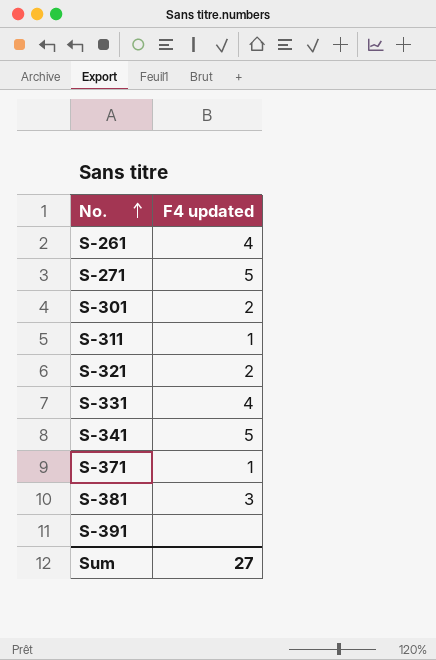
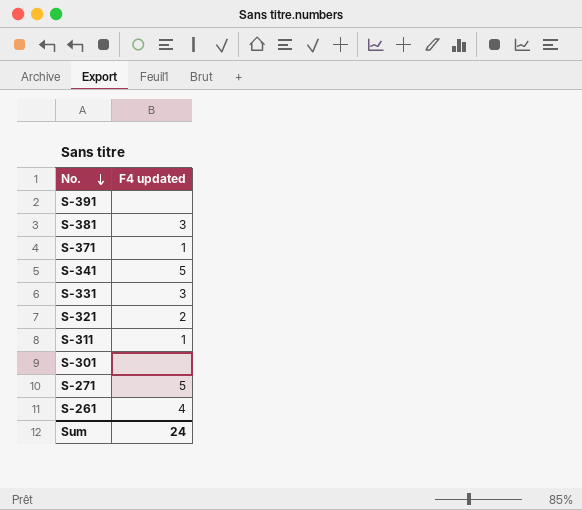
row order: No. ascending -> No. descending
S-331 | F4 updated: 4 -> 3
S-301 | F4 updated: 2 -> none
Sum | F4 updated: 27 -> 24

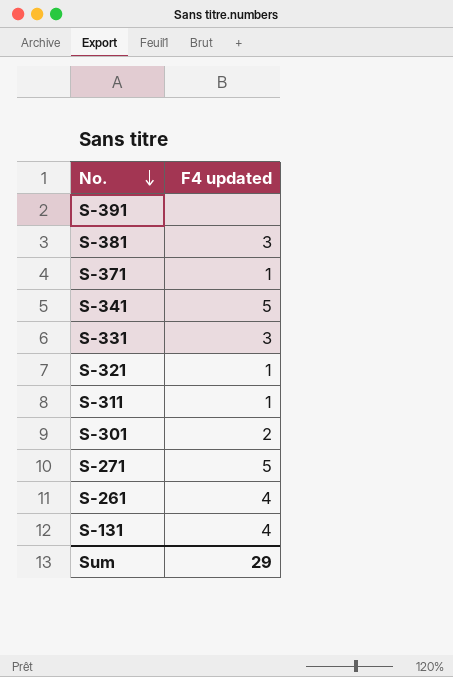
S-321 | F4 updated: 2 -> 1
S-301 | F4 updated: none -> 2
row S-131: none -> 4
Sum | F4 updated: 24 -> 29

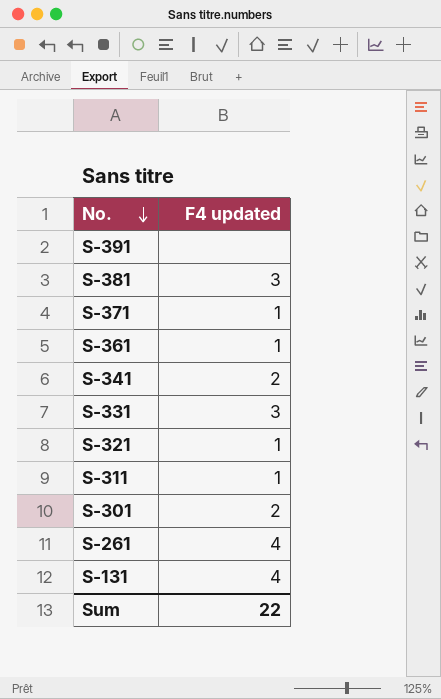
row S-271: 5 -> none
row S-361: none -> 1
S-341 | F4 updated: 5 -> 2
Sum | F4 updated: 29 -> 22

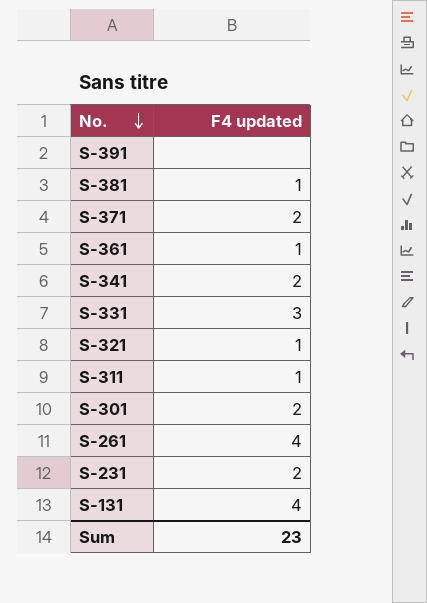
S-381 | F4 updated: 3 -> 1
S-371 | F4 updated: 1 -> 2
row S-231: none -> 2
Sum | F4 updated: 22 -> 23

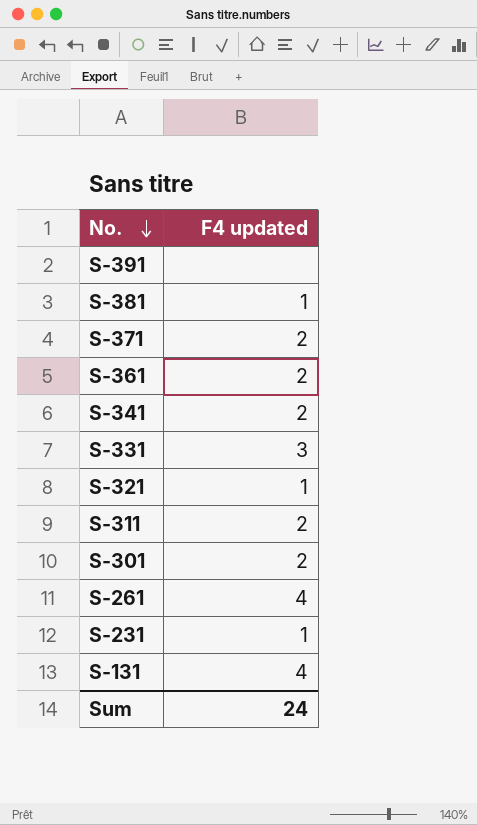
S-361 | F4 updated: 1 -> 2
S-311 | F4 updated: 1 -> 2
S-231 | F4 updated: 2 -> 1
Sum | F4 updated: 23 -> 24

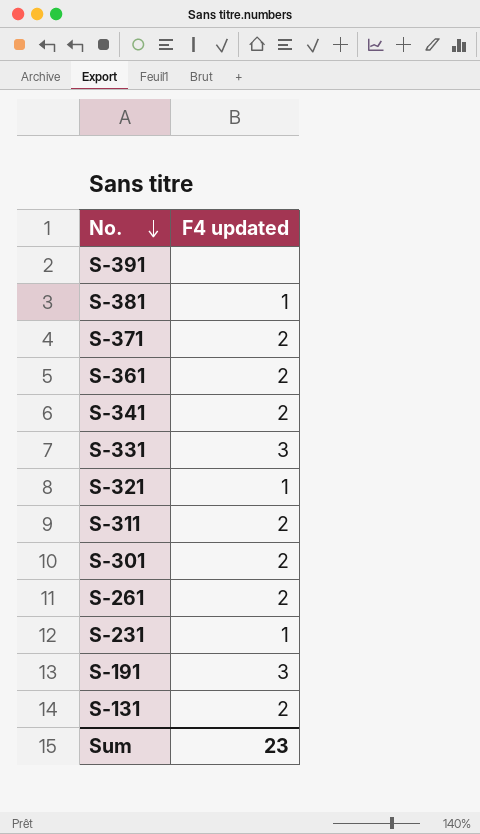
S-261 | F4 updated: 4 -> 2
row S-191: none -> 3
S-131 | F4 updated: 4 -> 2
Sum | F4 updated: 24 -> 23

